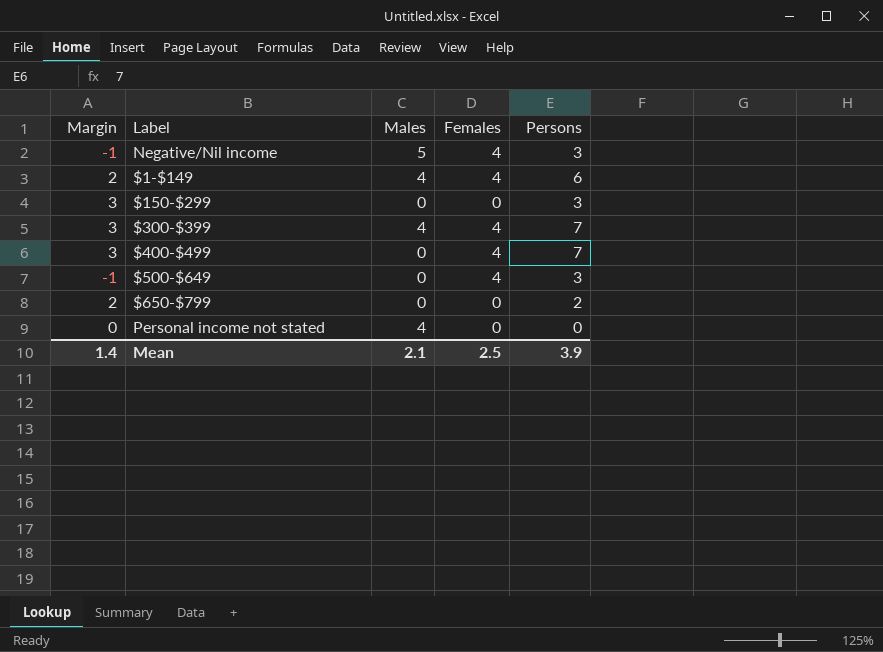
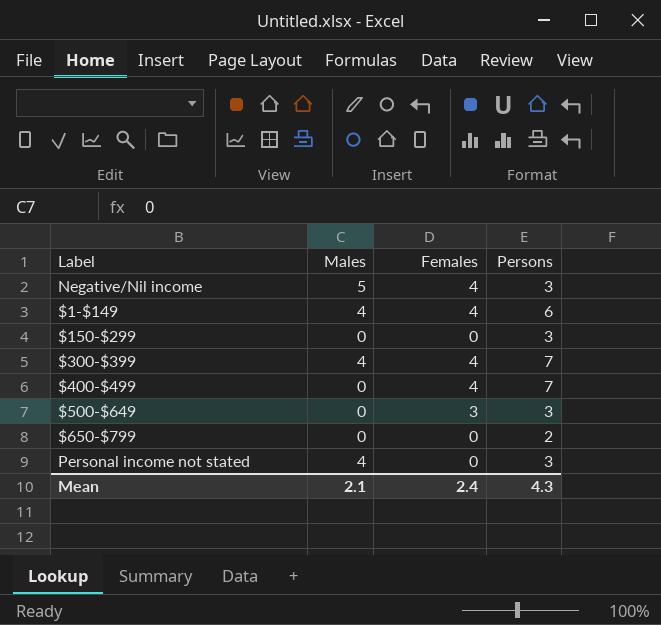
column Margin | formula: [Persons] - [Females] -> none
$500-$649 | Females: 4 -> 3
Personal income not stated | Persons: 0 -> 3
Mean | Females: 2.5 -> 2.4
Mean | Persons: 3.9 -> 4.3

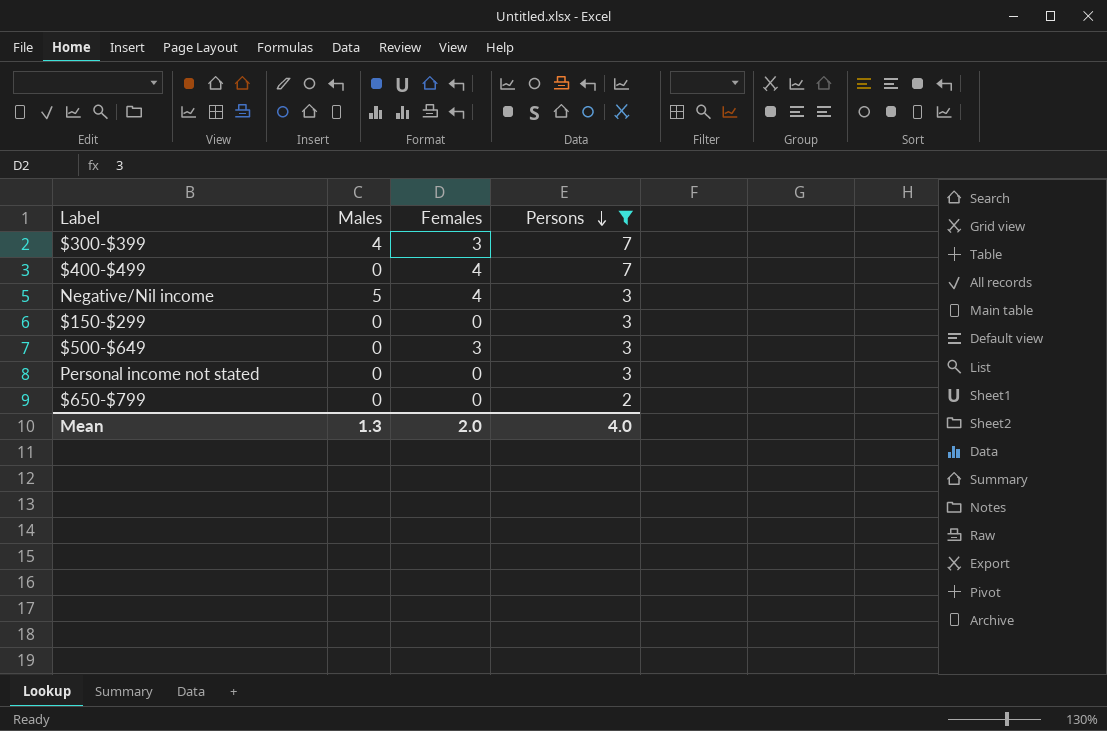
filter: none -> Persons != 6
row order: none -> Persons descending
$300-$399 | Females: 4 -> 3
Personal income not stated | Males: 4 -> 0
Mean | Males: 2.1 -> 1.3
Mean | Females: 2.4 -> 2.0
Mean | Persons: 4.3 -> 4.0

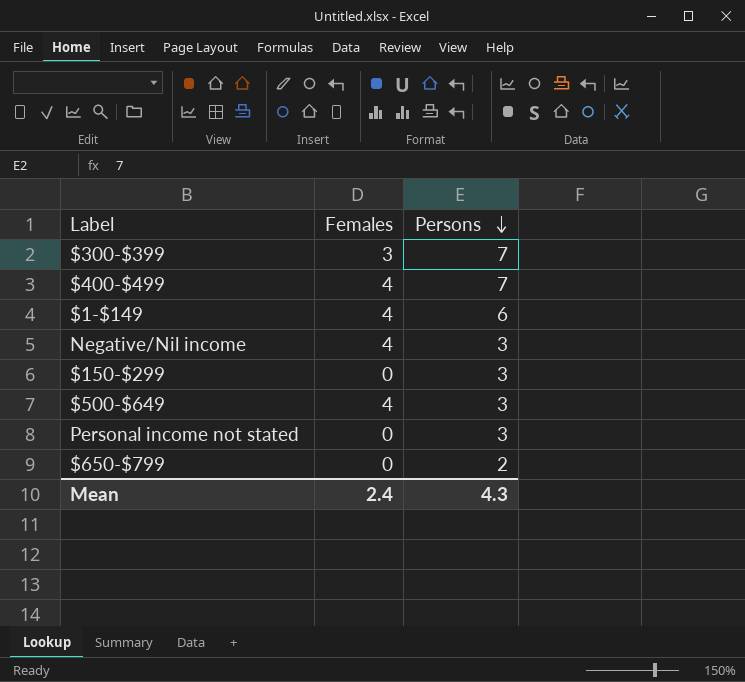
filter: Persons != 6 -> none
column Males | position: 2 -> none
$500-$649 | Females: 3 -> 4
Mean | Females: 2.0 -> 2.4
Mean | Persons: 4.0 -> 4.3

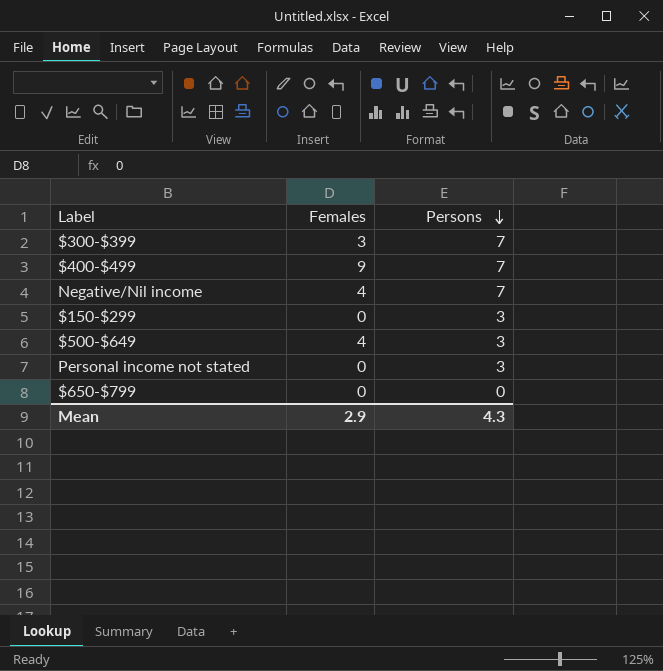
row $1-$149: 4 | 6 -> none
$400-$499 | Females: 4 -> 9
Negative/Nil income | Persons: 3 -> 7
$650-$799 | Persons: 2 -> 0
Mean | Females: 2.4 -> 2.9

